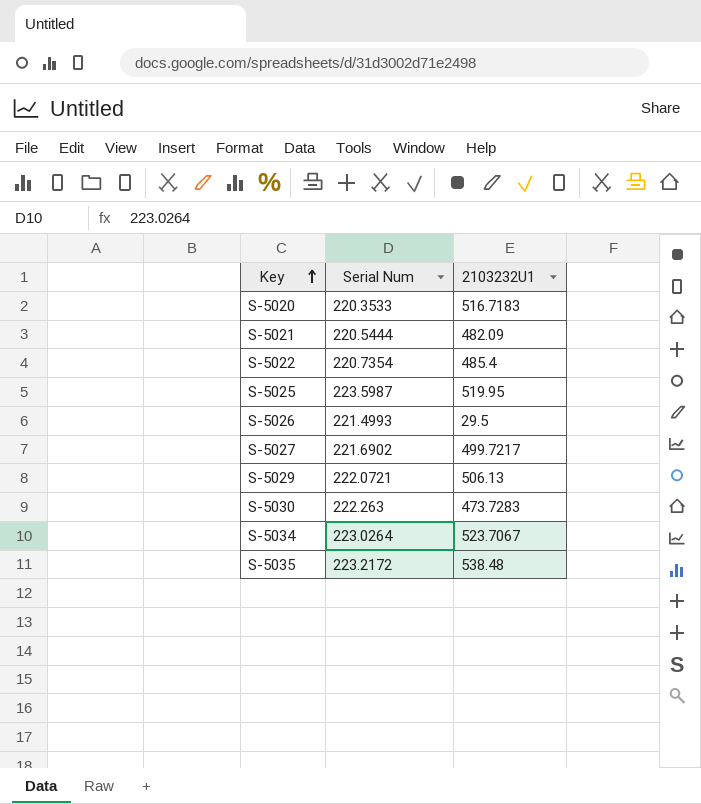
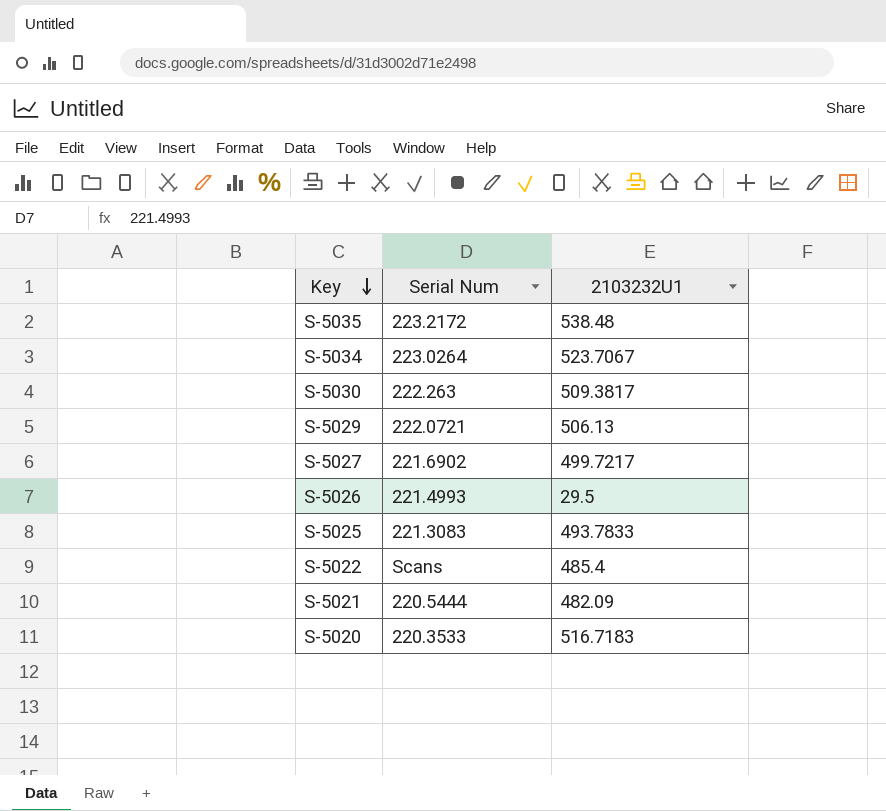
row order: Key ascending -> Key descending
S-5030 | 2103232U1: 473.7283 -> 509.3817
S-5025 | Serial Num: 223.5987 -> 221.3083
S-5025 | 2103232U1: 519.95 -> 493.7833
S-5022 | Serial Num: 220.7354 -> Scans

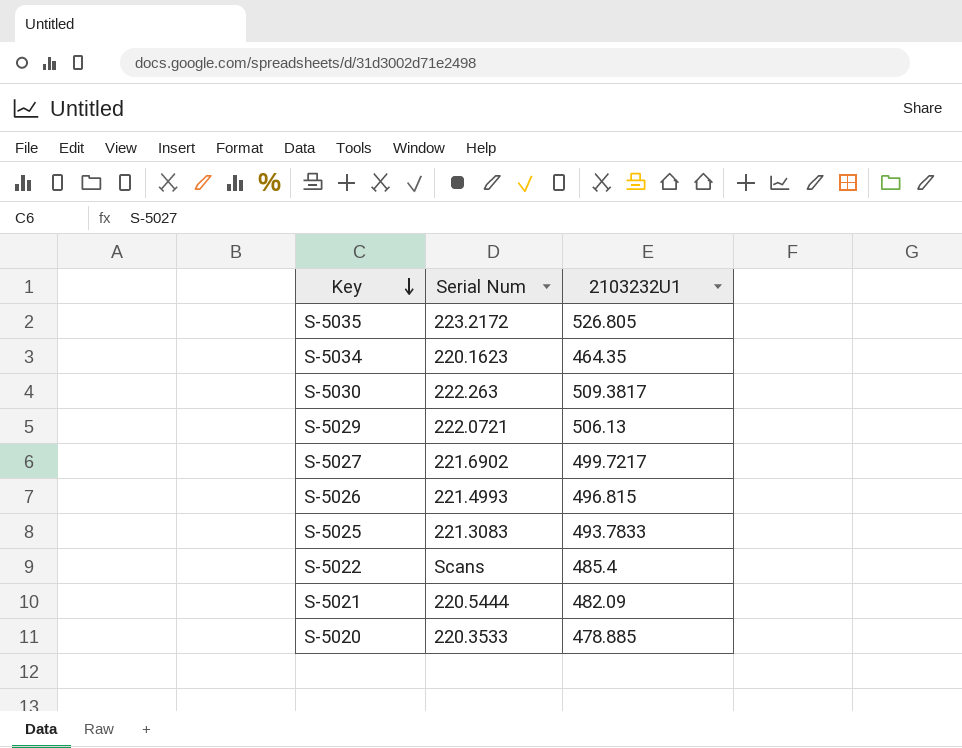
S-5035 | 2103232U1: 538.48 -> 526.805
S-5034 | Serial Num: 223.0264 -> 220.1623
S-5034 | 2103232U1: 523.7067 -> 464.35
S-5026 | 2103232U1: 29.5 -> 496.815
S-5020 | 2103232U1: 516.7183 -> 478.885

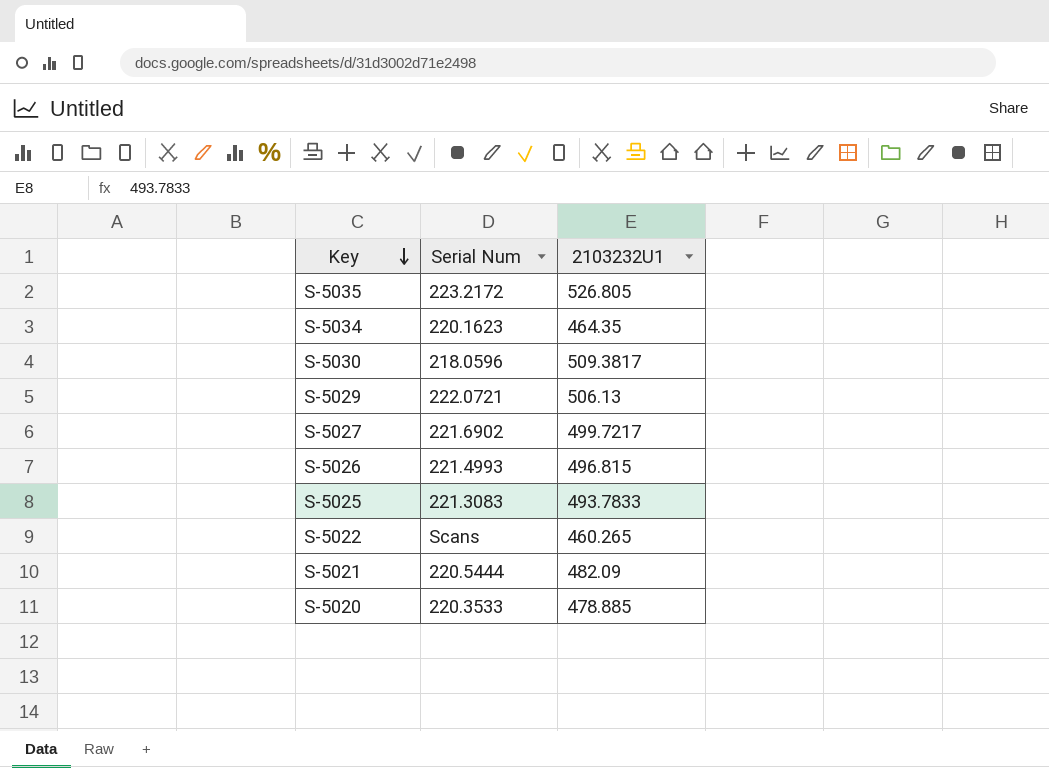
S-5030 | Serial Num: 222.263 -> 218.0596
S-5022 | 2103232U1: 485.4 -> 460.265

